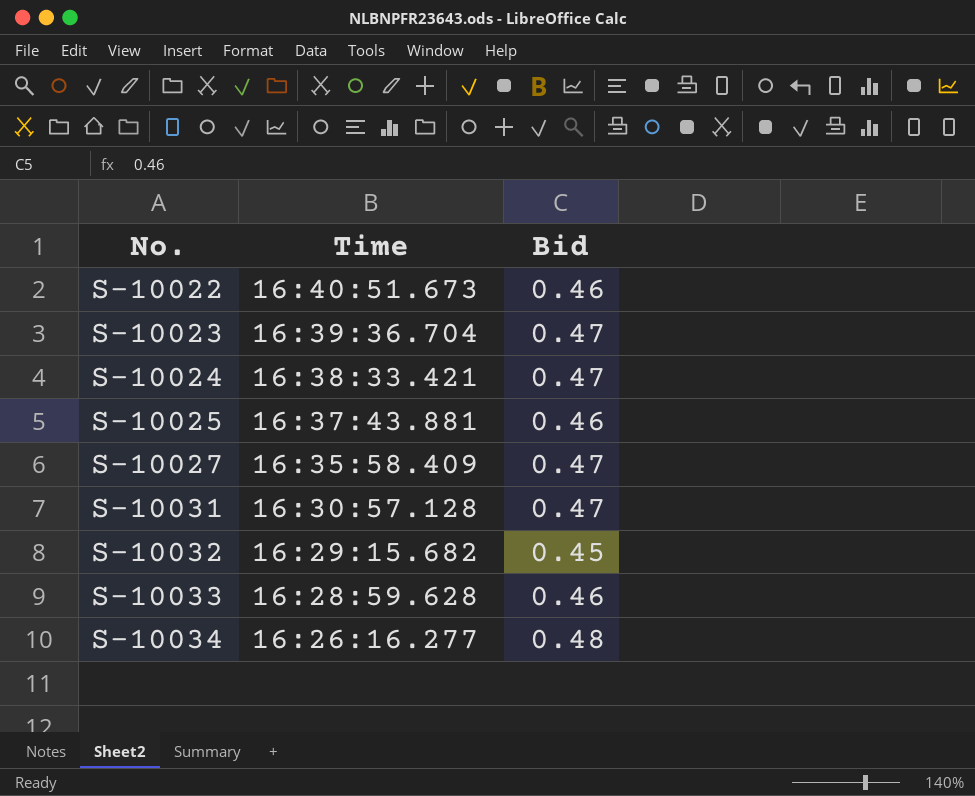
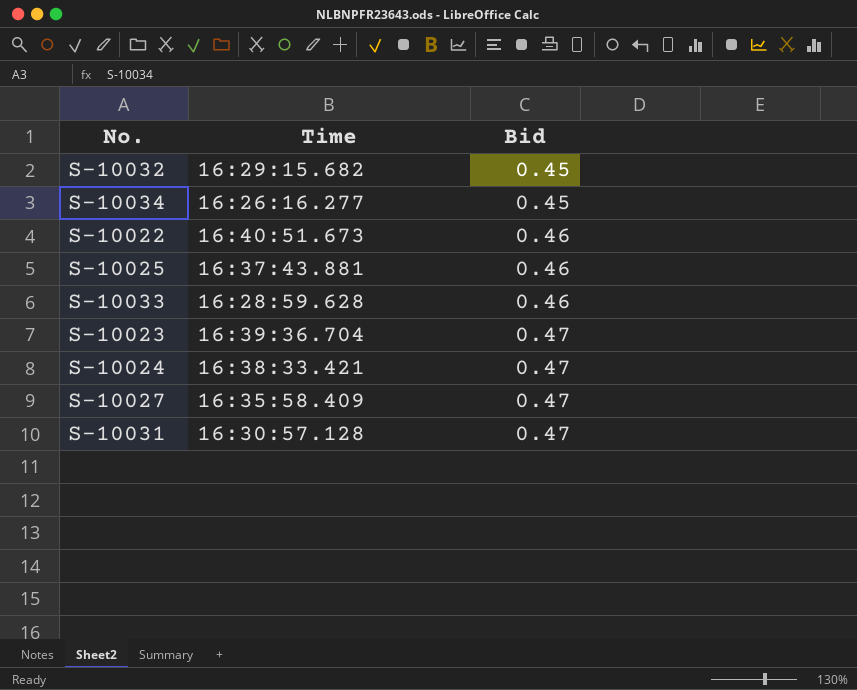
row order: No. ascending -> Bid ascending
S-10034 | Bid: 0.48 -> 0.45

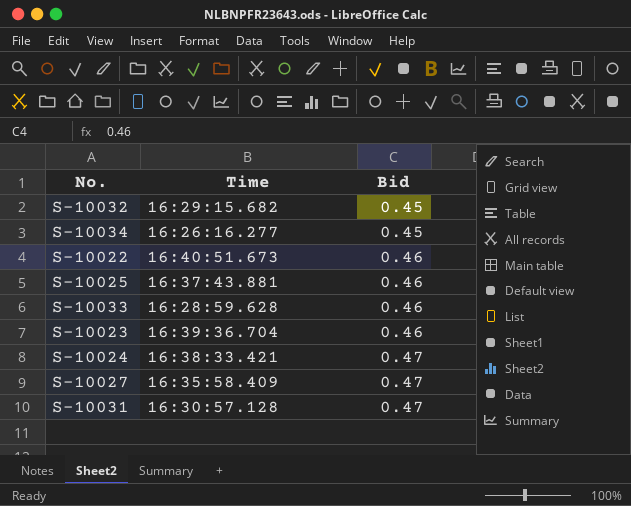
S-10023 | Bid: 0.47 -> 0.46

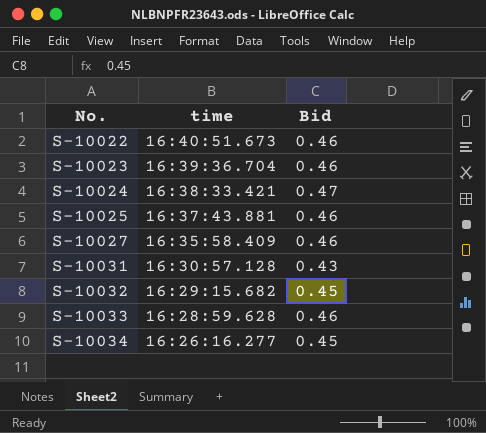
row order: Bid ascending -> No. ascending
column name: Time -> time
S-10027 | Bid: 0.47 -> 0.46
S-10031 | Bid: 0.47 -> 0.43

